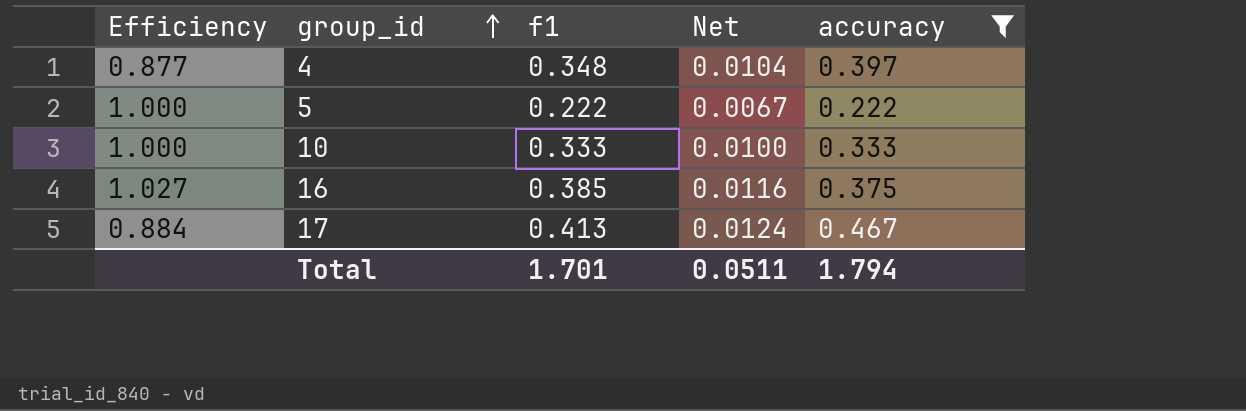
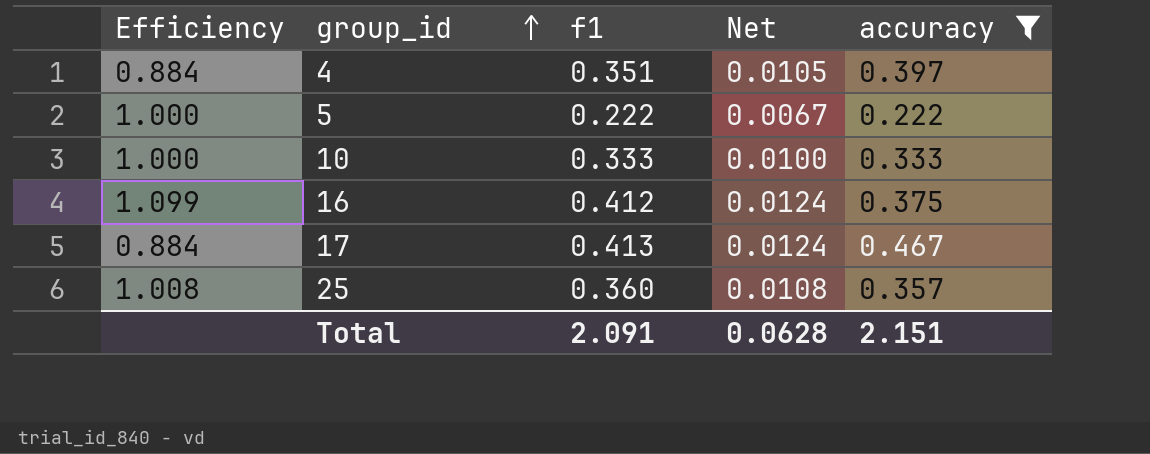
4 | Efficiency: 0.877 -> 0.884
4 | f1: 0.348 -> 0.351
4 | Net: 0.0104 -> 0.0105
16 | Efficiency: 1.027 -> 1.099
16 | f1: 0.385 -> 0.412
16 | Net: 0.0116 -> 0.0124
row 25: none -> 1.008 | 0.360 | 0.0108 | 0.357
Total | f1: 1.701 -> 2.091
Total | Net: 0.0511 -> 0.0628
Total | accuracy: 1.794 -> 2.151

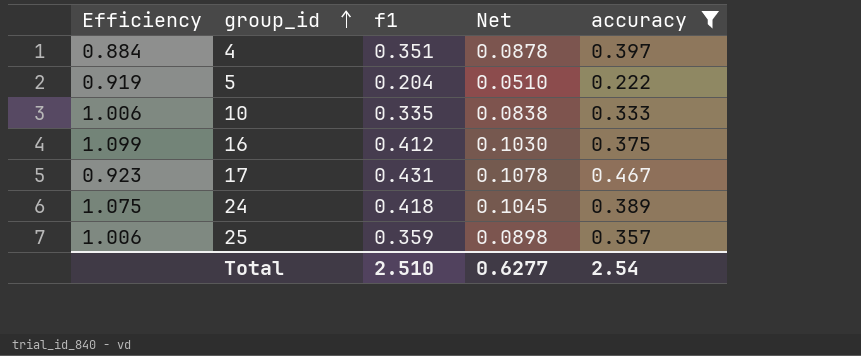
column Net | formula: [f1] * 0.03 -> [f1] * 0.25
5 | Efficiency: 1.000 -> 0.919
5 | f1: 0.222 -> 0.204
10 | Efficiency: 1.000 -> 1.006
10 | f1: 0.333 -> 0.335
17 | Efficiency: 0.884 -> 0.923
17 | f1: 0.413 -> 0.431
row 24: none -> 1.075 | 0.418 | 0.1045 | 0.389
25 | Efficiency: 1.008 -> 1.006
25 | f1: 0.360 -> 0.359
Total | f1: 2.091 -> 2.510
Total | Net: 0.0628 -> 0.6277
Total | accuracy: 2.151 -> 2.54

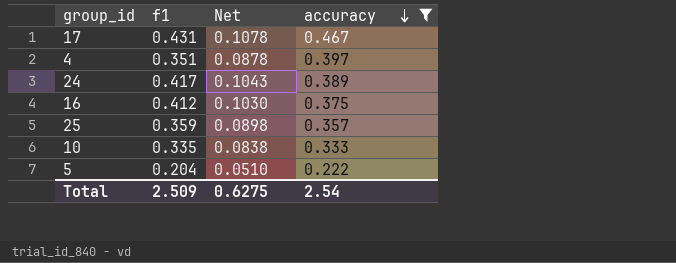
row order: group_id ascending -> accuracy descending
column Efficiency | formula: [f1] / [accuracy] -> none
24 | f1: 0.418 -> 0.417
24 | Net: 0.1045 -> 0.1043
Total | f1: 2.510 -> 2.509
Total | Net: 0.6277 -> 0.6275

